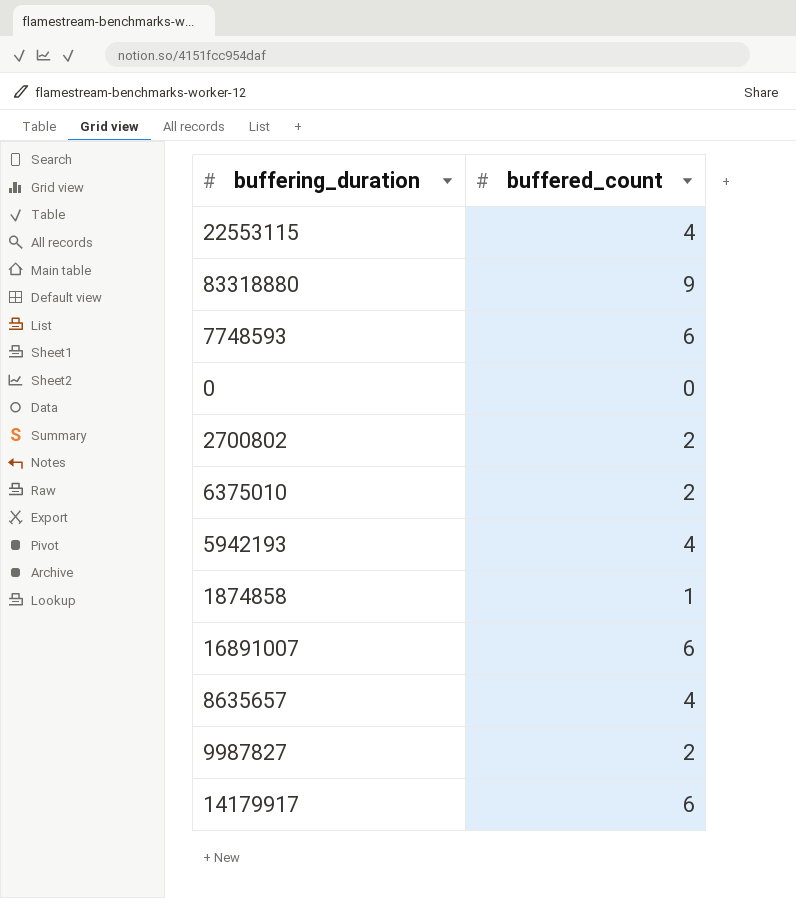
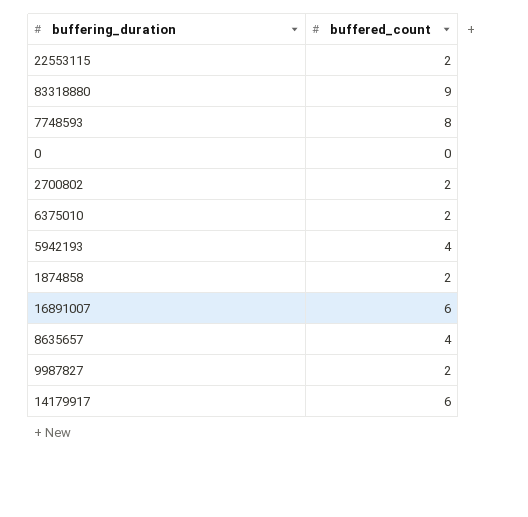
22553115 | buffered_count: 4 -> 2
7748593 | buffered_count: 6 -> 8
1874858 | buffered_count: 1 -> 2

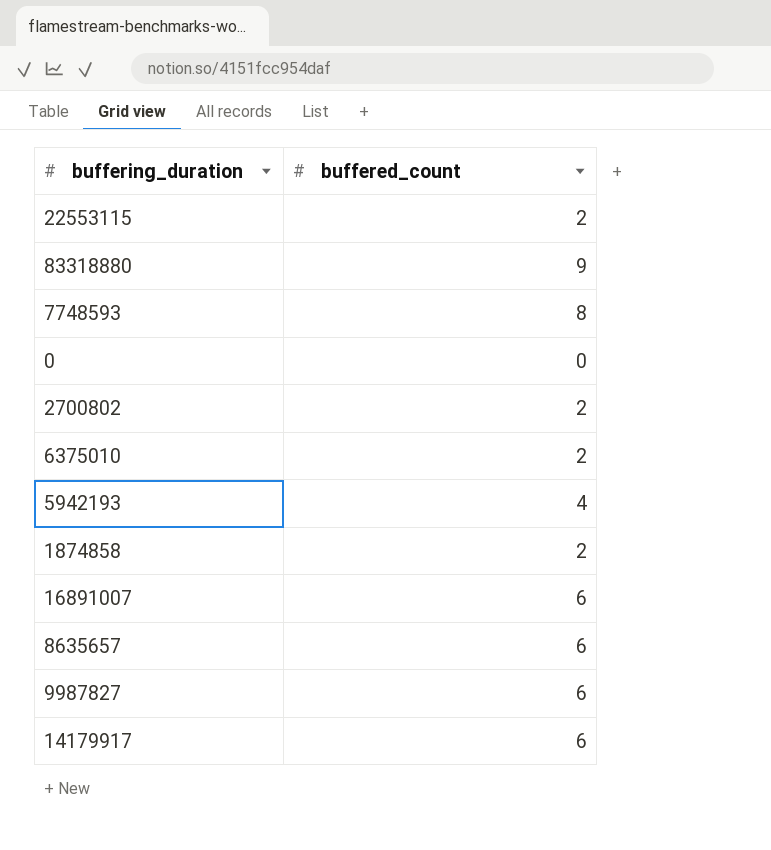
8635657 | buffered_count: 4 -> 6
9987827 | buffered_count: 2 -> 6

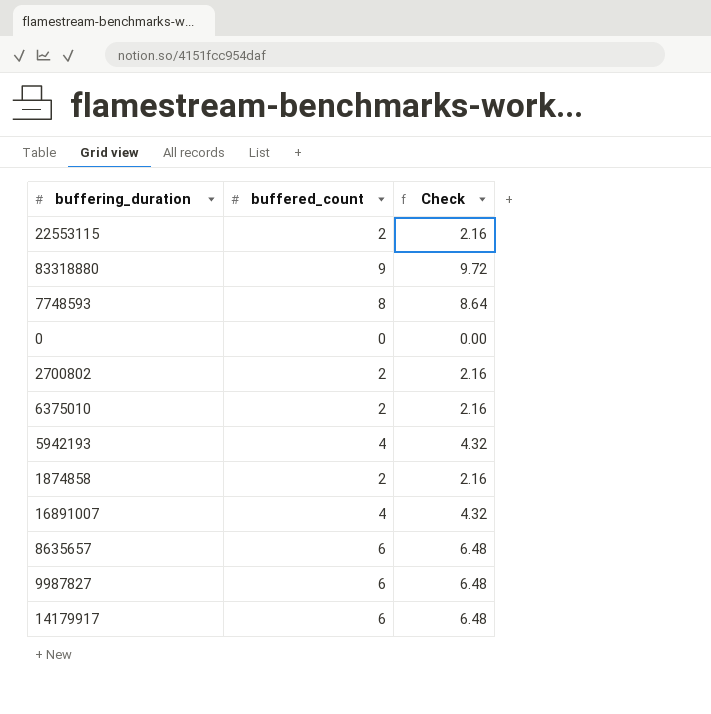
column Check | formula: none -> [buffered_count] * 1.08
16891007 | buffered_count: 6 -> 4

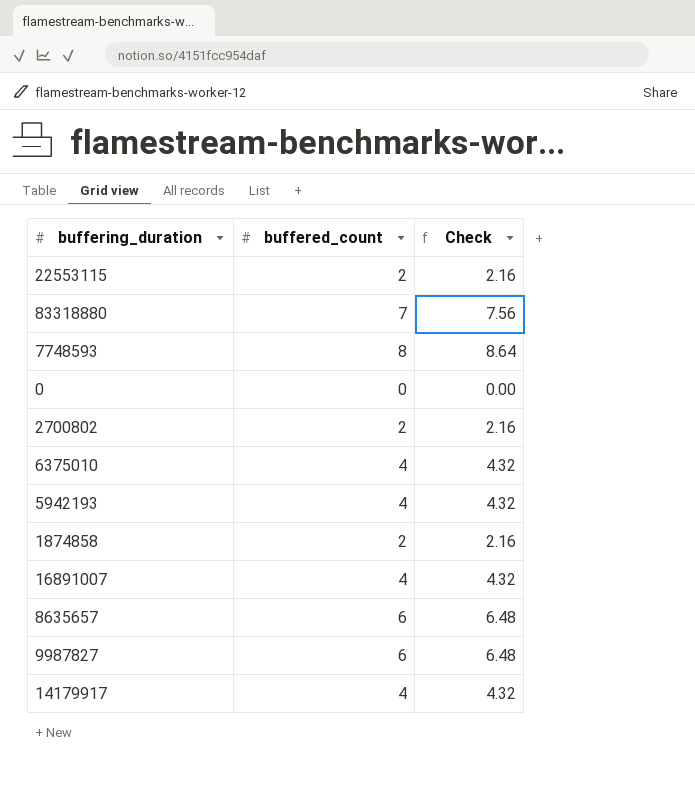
83318880 | buffered_count: 9 -> 7
83318880 | Check: 9.72 -> 7.56
6375010 | buffered_count: 2 -> 4
6375010 | Check: 2.16 -> 4.32
14179917 | buffered_count: 6 -> 4
14179917 | Check: 6.48 -> 4.32

